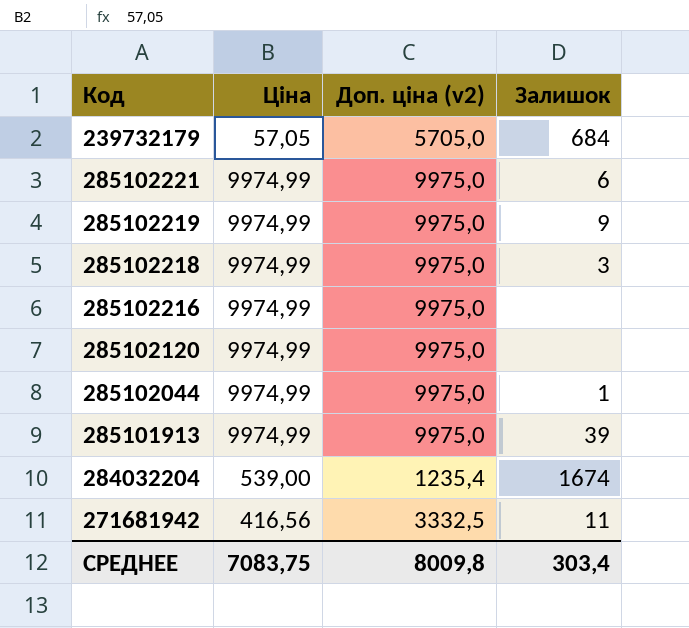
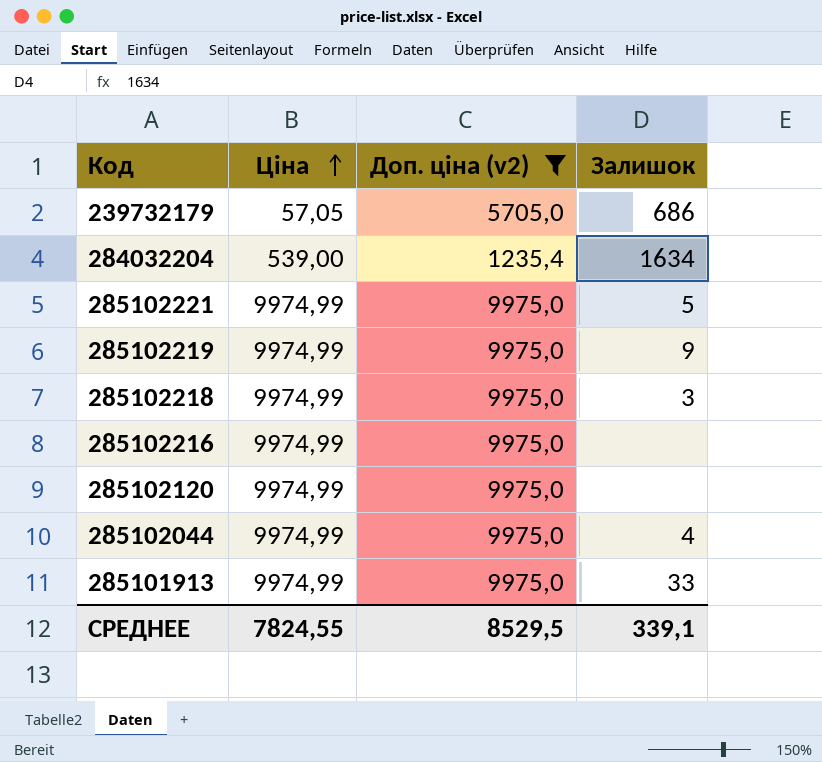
filter: none -> Доп. ціна (v2) != 3332,5
row order: none -> Ціна ascending
239732179 | Залишок: 684 -> 686
284032204 | Залишок: 1674 -> 1634
285102221 | Залишок: 6 -> 5
285102044 | Залишок: 1 -> 4
285101913 | Залишок: 39 -> 33
СРЕДНЕЕ | Ціна: 7083,75 -> 7824,55
СРЕДНЕЕ | Доп. ціна (v2): 8009,8 -> 8529,5
СРЕДНЕЕ | Залишок: 303,4 -> 339,1

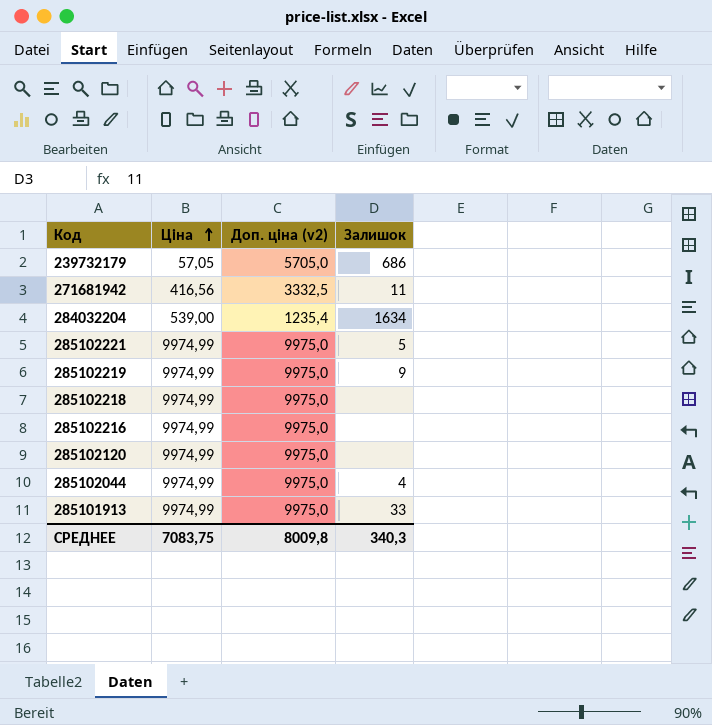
filter: Доп. ціна (v2) != 3332,5 -> none
285102218 | Залишок: 3 -> none
СРЕДНЕЕ | Ціна: 7824,55 -> 7083,75
СРЕДНЕЕ | Доп. ціна (v2): 8529,5 -> 8009,8
СРЕДНЕЕ | Залишок: 339,1 -> 340,3

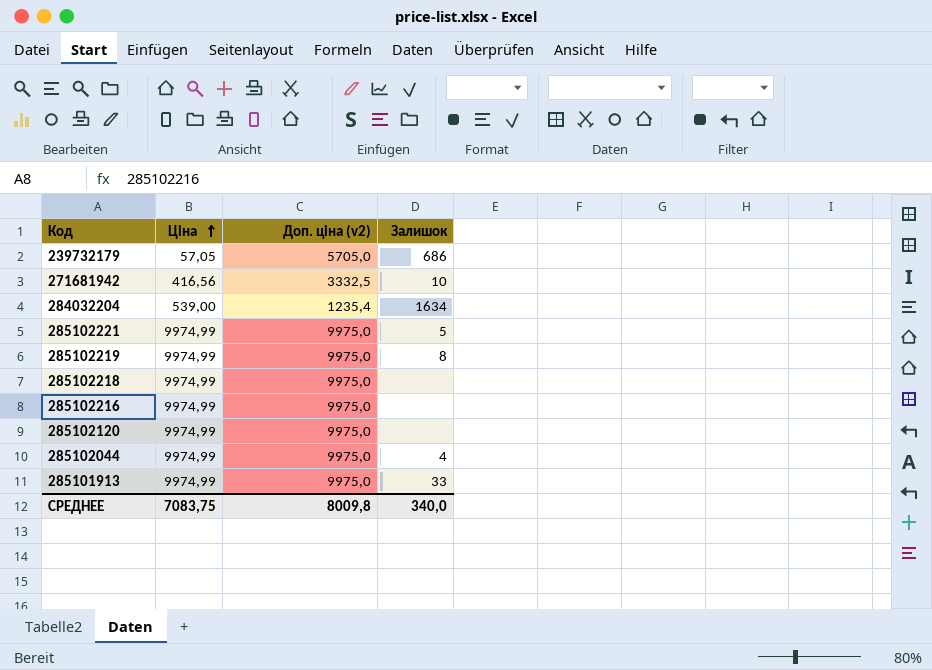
271681942 | Залишок: 11 -> 10
285102219 | Залишок: 9 -> 8
СРЕДНЕЕ | Залишок: 340,3 -> 340,0

